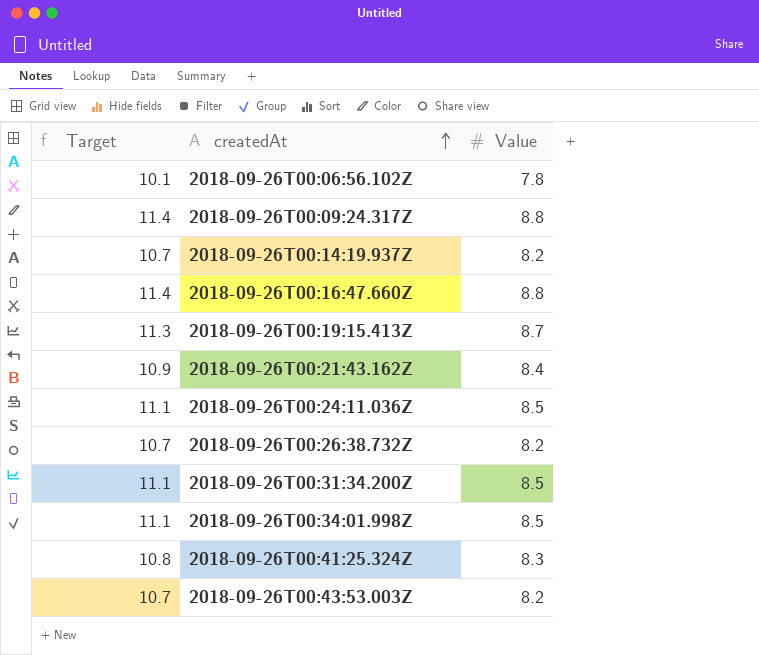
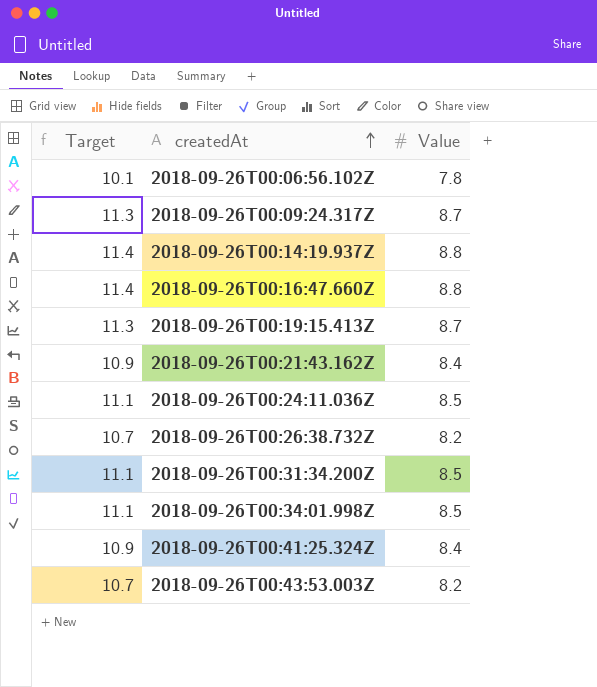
2018-09-26T00:09:24.317Z | Target: 11.4 -> 11.3
2018-09-26T00:09:24.317Z | Value: 8.8 -> 8.7
2018-09-26T00:14:19.937Z | Target: 10.7 -> 11.4
2018-09-26T00:14:19.937Z | Value: 8.2 -> 8.8
2018-09-26T00:41:25.324Z | Target: 10.8 -> 10.9
2018-09-26T00:41:25.324Z | Value: 8.3 -> 8.4

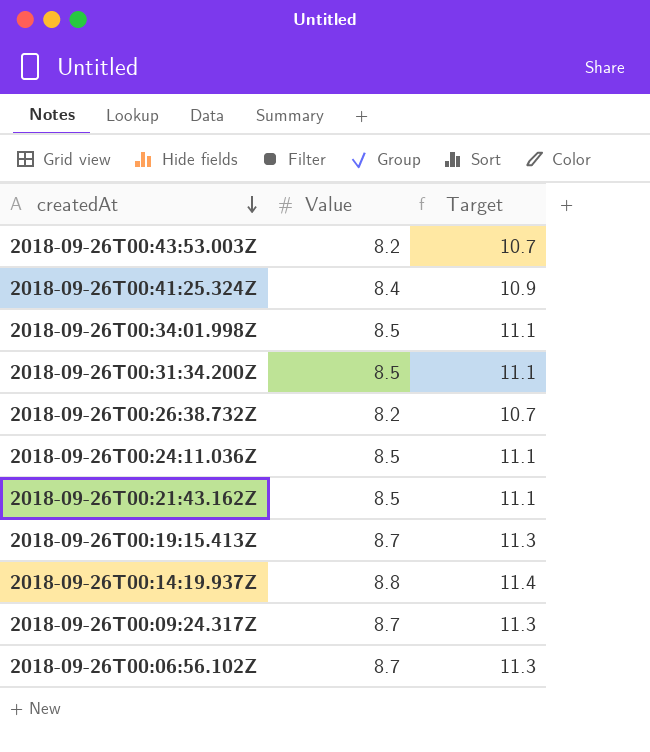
row order: createdAt ascending -> createdAt descending
column Target | position: 1 -> 3
row 2018-09-26T00:16:47.660Z: 11.4 | 8.8 -> none
2018-09-26T00:21:43.162Z | Value: 8.4 -> 8.5
2018-09-26T00:21:43.162Z | Target: 10.9 -> 11.1
2018-09-26T00:06:56.102Z | Value: 7.8 -> 8.7
2018-09-26T00:06:56.102Z | Target: 10.1 -> 11.3

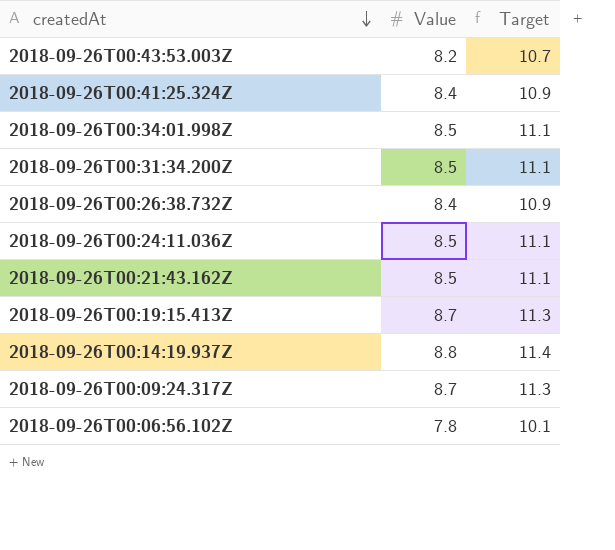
2018-09-26T00:26:38.732Z | Value: 8.2 -> 8.4
2018-09-26T00:26:38.732Z | Target: 10.7 -> 10.9
2018-09-26T00:06:56.102Z | Value: 8.7 -> 7.8
2018-09-26T00:06:56.102Z | Target: 11.3 -> 10.1

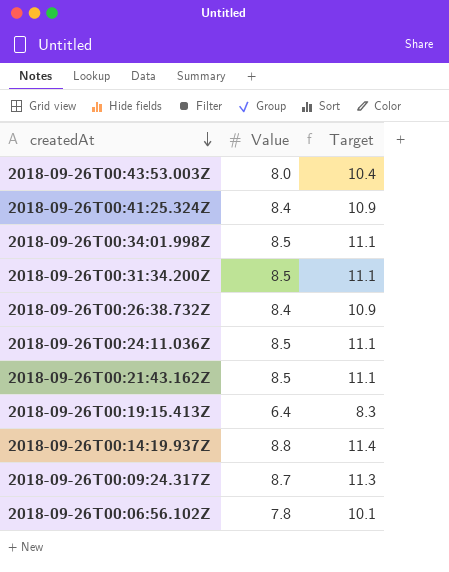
2018-09-26T00:43:53.003Z | Value: 8.2 -> 8.0
2018-09-26T00:43:53.003Z | Target: 10.7 -> 10.4
2018-09-26T00:19:15.413Z | Value: 8.7 -> 6.4
2018-09-26T00:19:15.413Z | Target: 11.3 -> 8.3

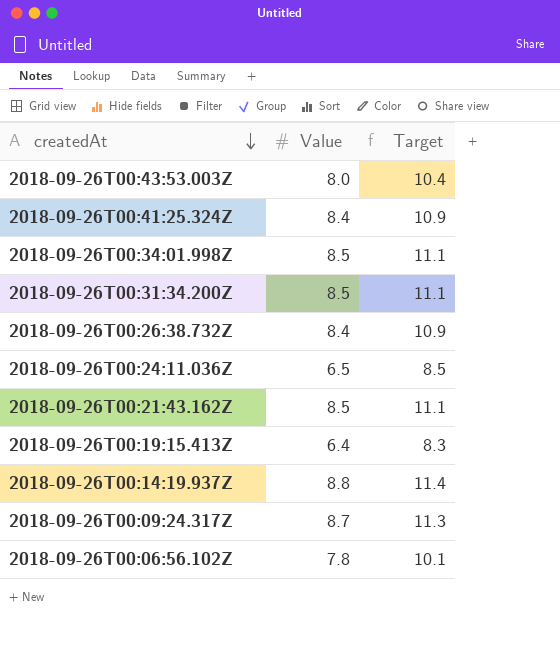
2018-09-26T00:24:11.036Z | Value: 8.5 -> 6.5
2018-09-26T00:24:11.036Z | Target: 11.1 -> 8.5

